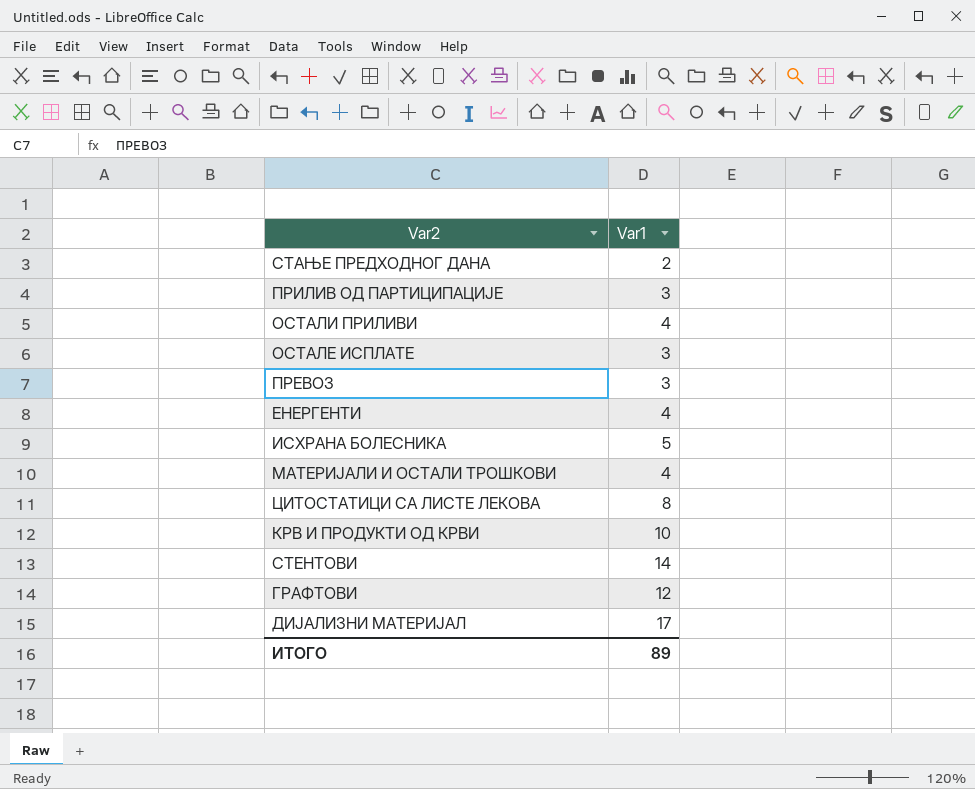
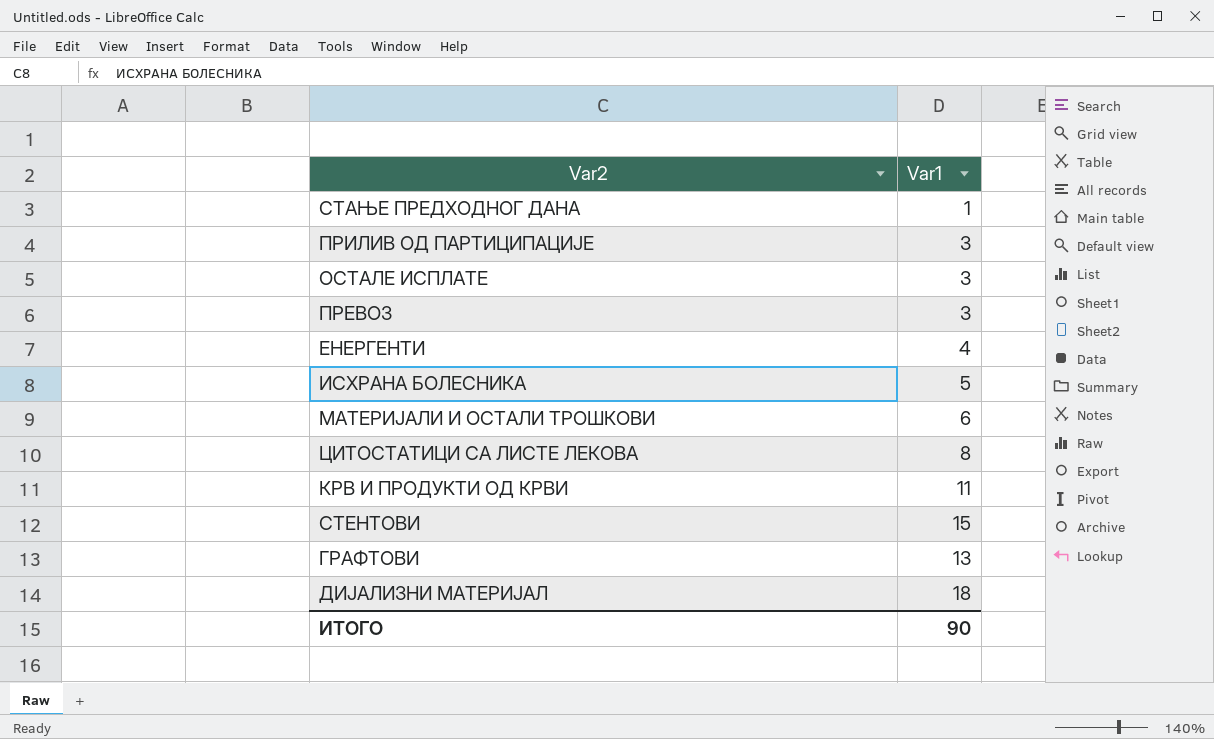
row ОСТАЛИ ПРИЛИВИ: 4 -> none
СТАЊЕ ПРЕДХОДНОГ ДАНА | Var1: 2 -> 1
МАТЕРИЈАЛИ И ОСТАЛИ ТРОШКОВИ | Var1: 4 -> 6
КРВ И ПРОДУКТИ ОД КРВИ | Var1: 10 -> 11
СТЕНТОВИ | Var1: 14 -> 15
ГРАФТОВИ | Var1: 12 -> 13
ДИЈАЛИЗНИ МАТЕРИЈАЛ | Var1: 17 -> 18
ИТОГО | Var1: 89 -> 90

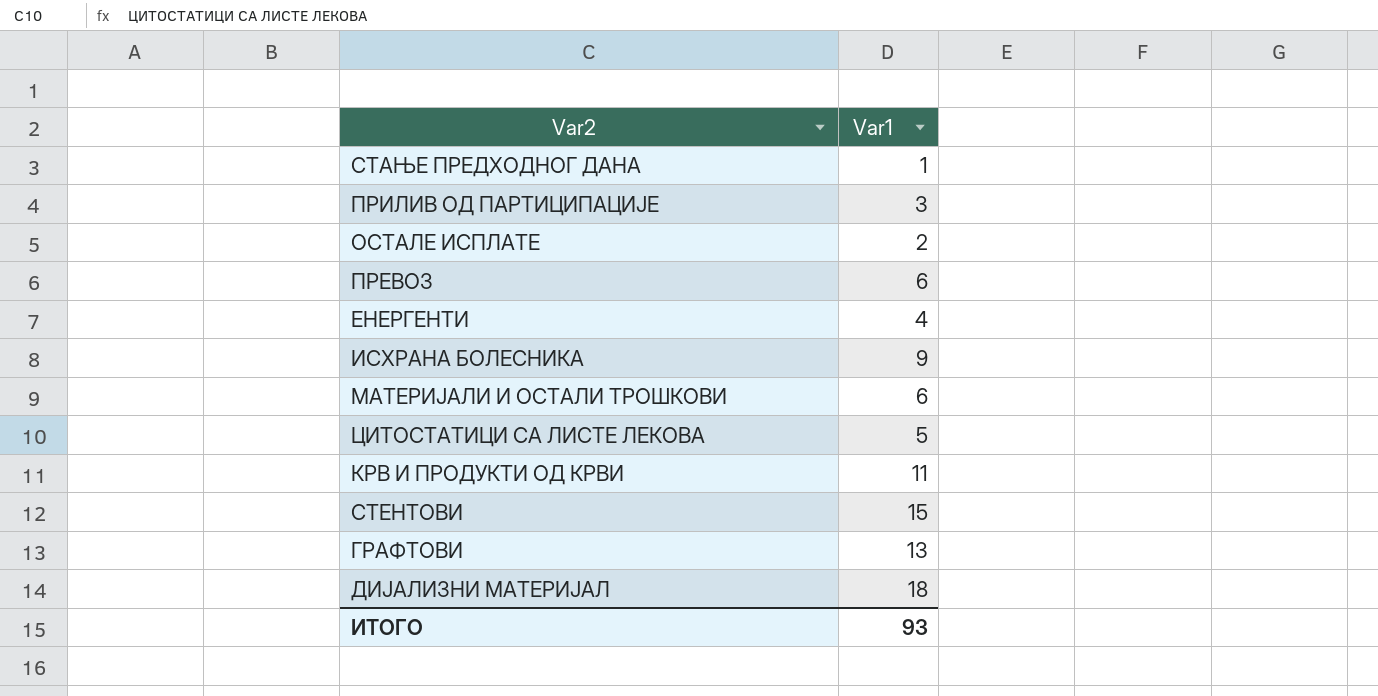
ОСТАЛЕ ИСПЛАТЕ | Var1: 3 -> 2
ПРЕВОЗ | Var1: 3 -> 6
ИСХРАНА БОЛЕСНИКА | Var1: 5 -> 9
ЦИТОСТАТИЦИ СА ЛИСТЕ ЛЕКОВА | Var1: 8 -> 5
ИТОГО | Var1: 90 -> 93

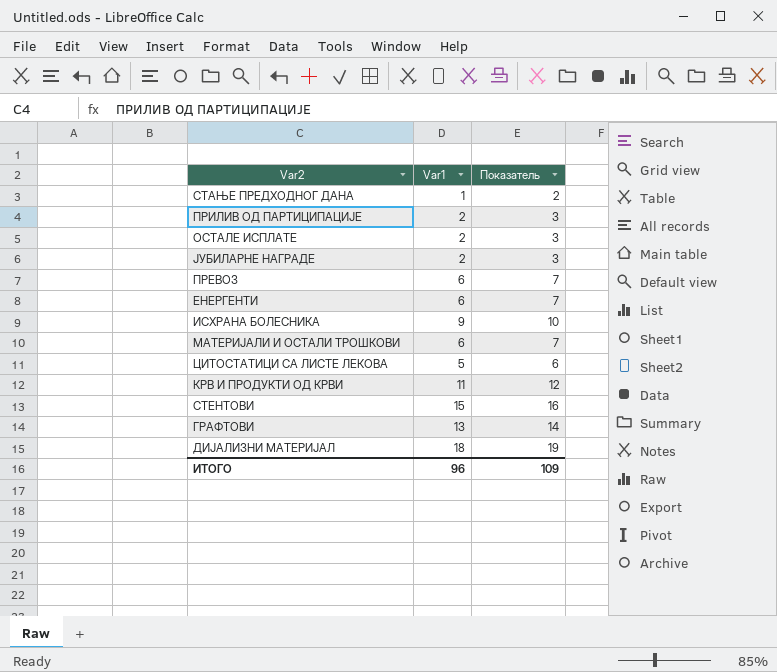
column Показатель | formula: none -> [Var1] + 1
ПРИЛИВ ОД ПАРТИЦИПАЦИЈЕ | Var1: 3 -> 2
row ЈУБИЛАРНЕ НАГРАДЕ: none -> 2 | 3
ЕНЕРГЕНТИ | Var1: 4 -> 6
ИТОГО | Var1: 93 -> 96

